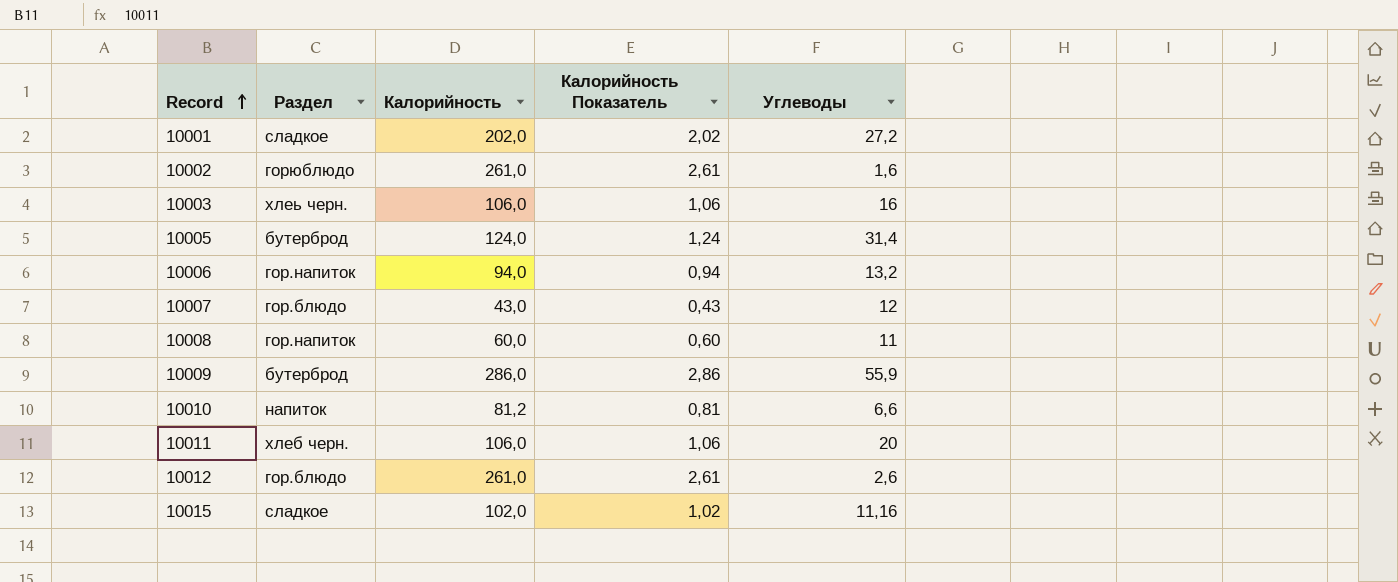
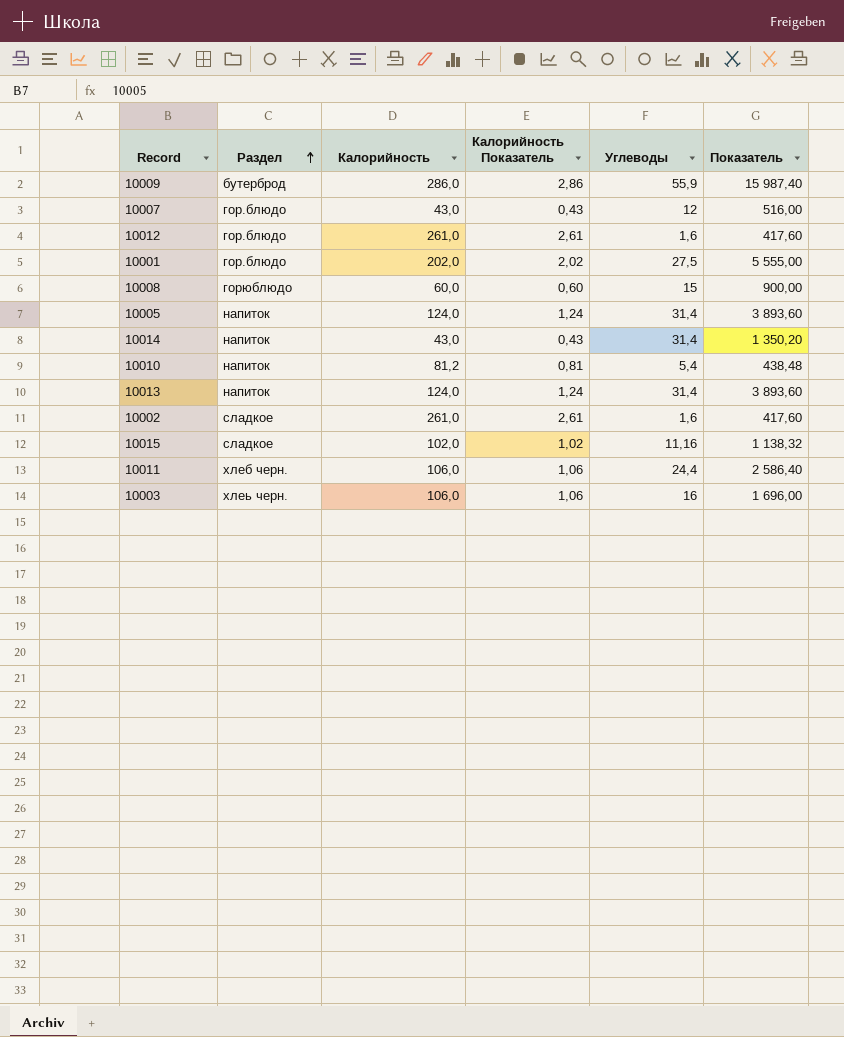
row order: Record ascending -> Раздел ascending
column Показатель | formula: none -> [Калорийность] * [Углеводы]
row 10006: гор.напиток | 94,0 | 0,94 | 13,2 -> none
10012 | Углеводы: 2,6 -> 1,6
10001 | Раздел: сладкое -> гор.блюдо
10001 | Углеводы: 27,2 -> 27,5
10008 | Раздел: гор.напиток -> горюблюдо
10008 | Углеводы: 11 -> 15
10005 | Раздел: бутерброд -> напиток
row 10014: none -> напиток | 43,0 | 0,43 | 31,4 | 1 350,20
10010 | Углеводы: 6,6 -> 5,4
row 10013: none -> напиток | 124,0 | 1,24 | 31,4 | 3 893,60
10002 | Раздел: горюблюдо -> сладкое
10011 | Углеводы: 20 -> 24,4

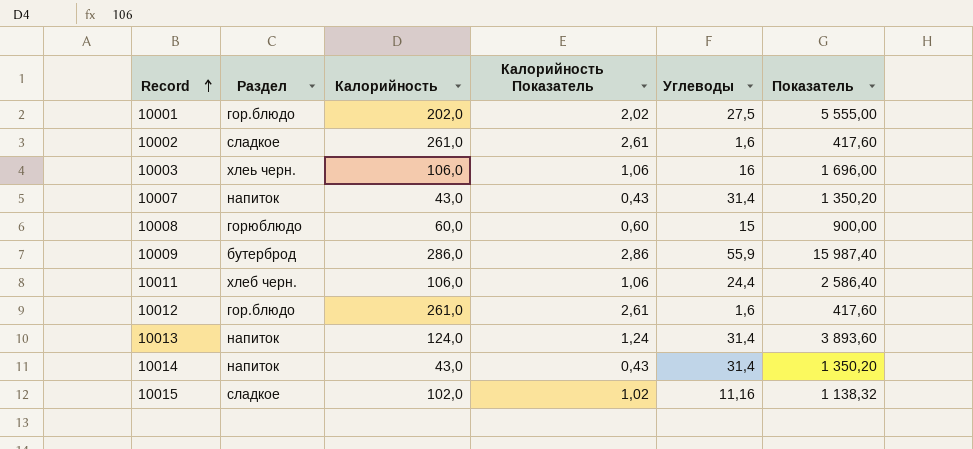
row order: Раздел ascending -> Record ascending
row 10005: напиток | 124,0 | 1,24 | 31,4 | 3 893,60 -> none
row 10010: напиток | 81,2 | 0,81 | 5,4 | 438,48 -> none
10007 | Раздел: гор.блюдо -> напиток
10007 | Углеводы: 12 -> 31,4
10007 | Показатель: 516,00 -> 1 350,20

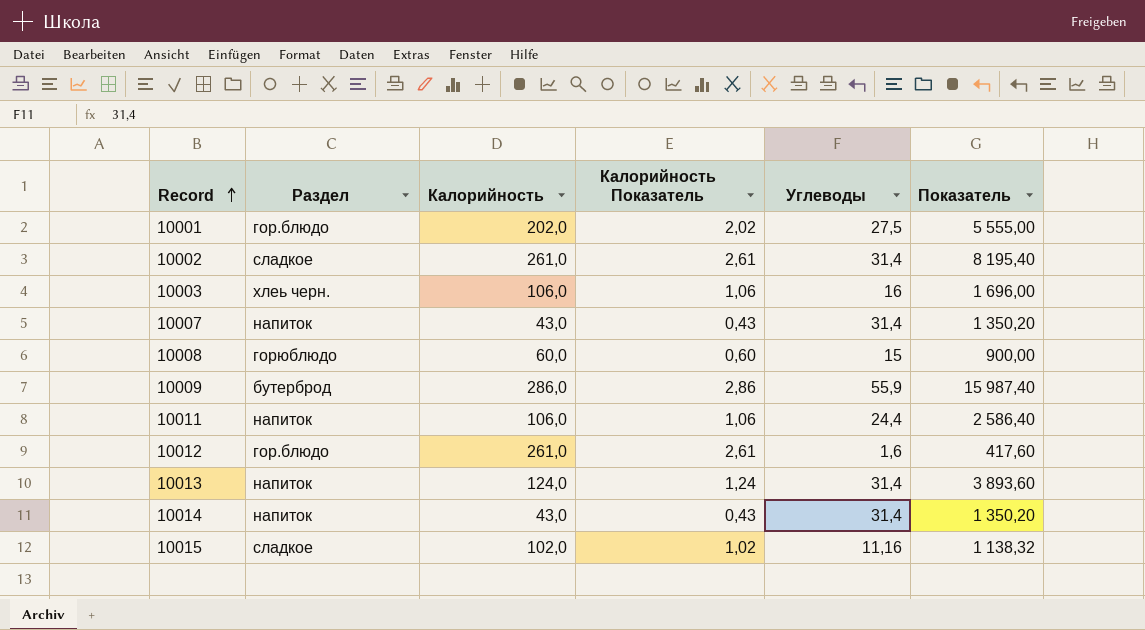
10002 | Углеводы: 1,6 -> 31,4
10002 | Показатель: 417,60 -> 8 195,40
10011 | Раздел: хлеб черн. -> напиток

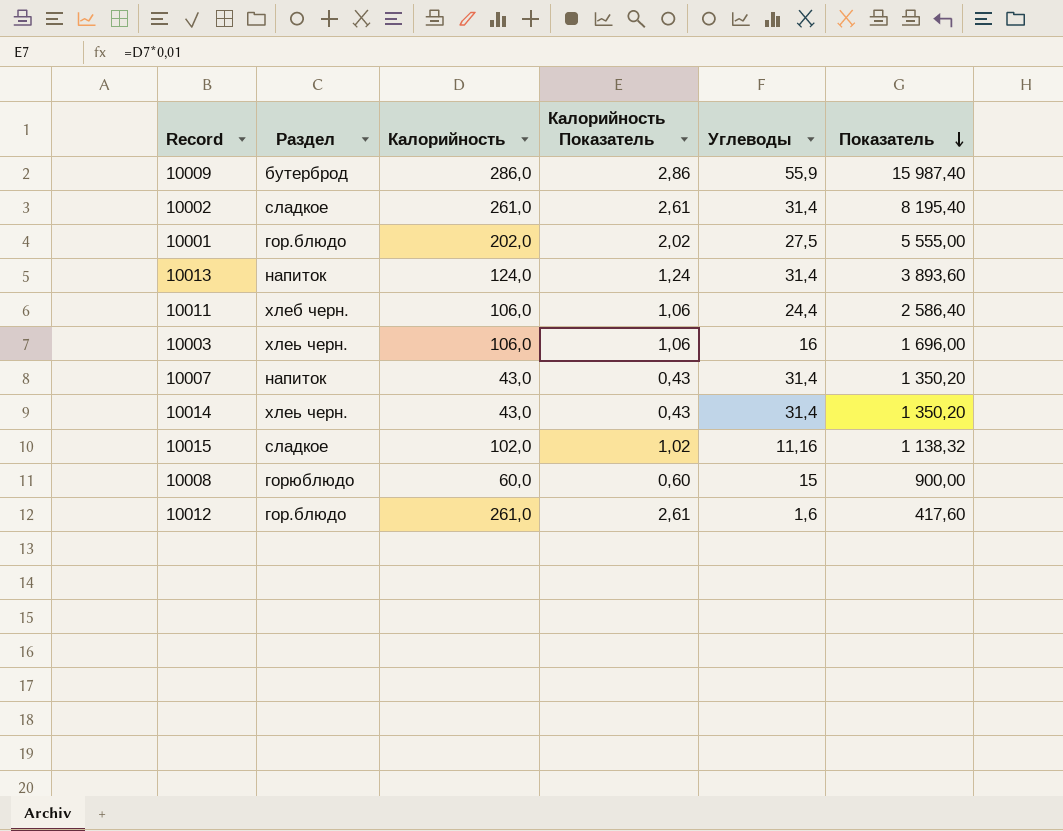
row order: Record ascending -> Показатель descending
10011 | Раздел: напиток -> хлеб черн.
10014 | Раздел: напиток -> хлеь черн.

